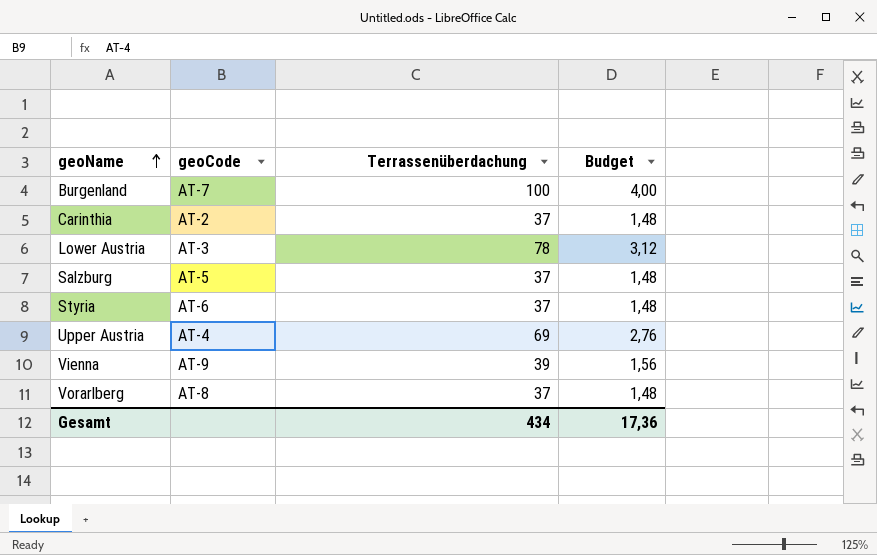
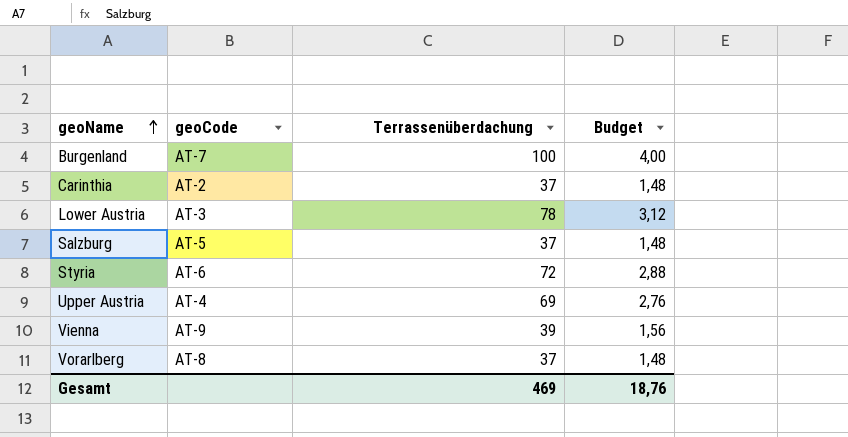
Styria | Terrassenüberdachung: 37 -> 72
Styria | Budget: 1,48 -> 2,88
Gesamt | Terrassenüberdachung: 434 -> 469
Gesamt | Budget: 17,36 -> 18,76

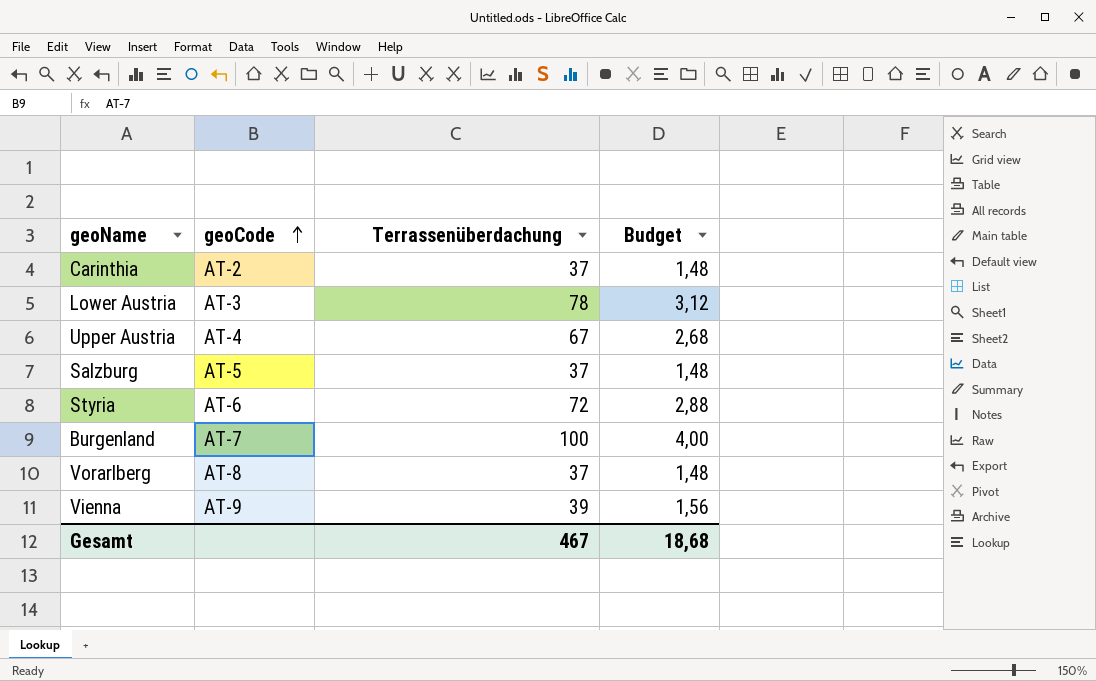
row order: geoName ascending -> geoCode ascending
Upper Austria | Terrassenüberdachung: 69 -> 67
Upper Austria | Budget: 2,76 -> 2,68
Gesamt | Terrassenüberdachung: 469 -> 467
Gesamt | Budget: 18,76 -> 18,68

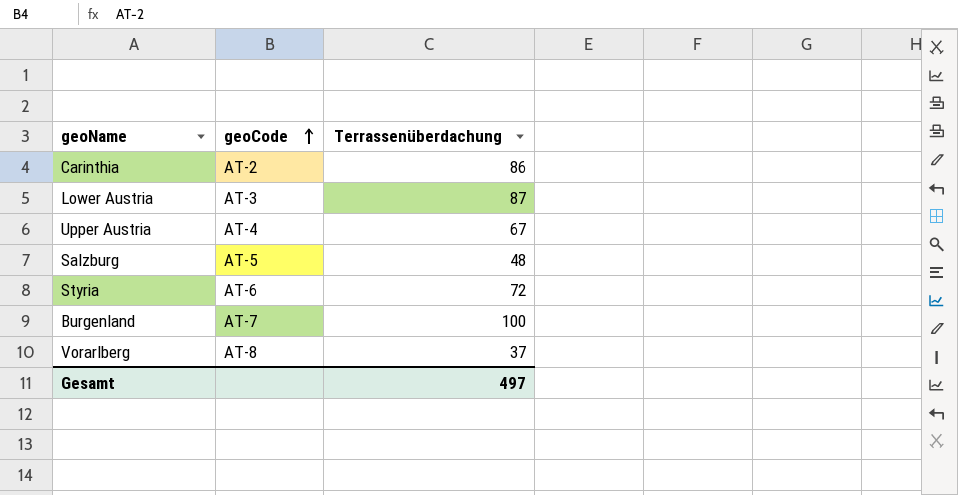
column Budget | formula: [Terrassenüberdachung] * 0,04 -> none
row Vienna: AT-9 | 39 | 1,56 -> none
Carinthia | Terrassenüberdachung: 37 -> 86
Lower Austria | Terrassenüberdachung: 78 -> 87
Salzburg | Terrassenüberdachung: 37 -> 48
Gesamt | Terrassenüberdachung: 467 -> 497

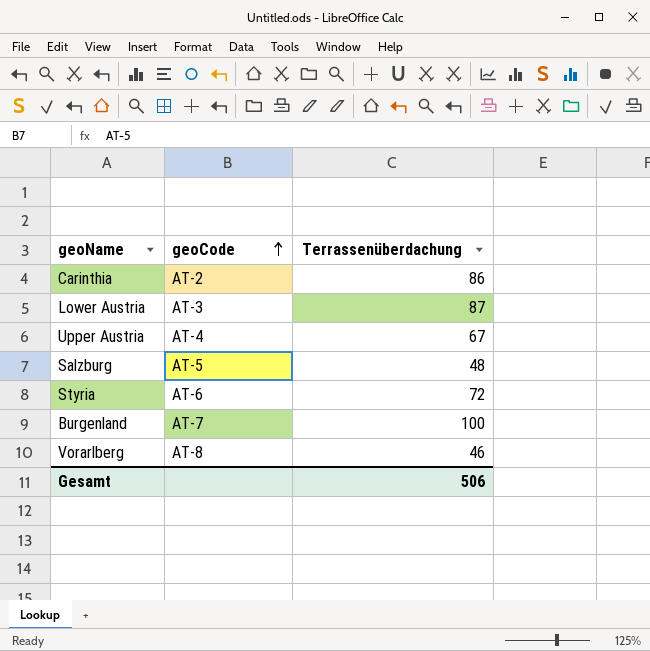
Vorarlberg | Terrassenüberdachung: 37 -> 46
Gesamt | Terrassenüberdachung: 497 -> 506

